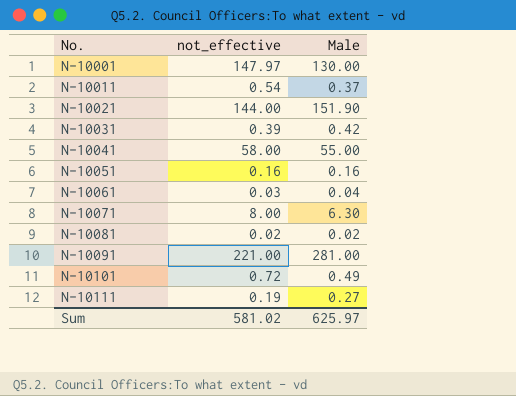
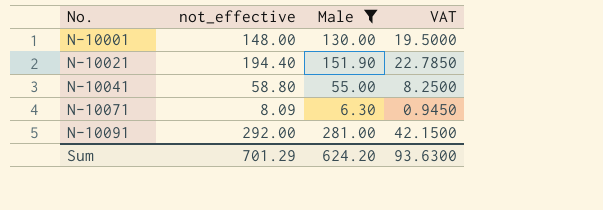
filter: none -> Male >= 6.30
column VAT | formula: none -> [Male] * 0.15
N-10001 | not_effective: 147.97 -> 148.00
N-10021 | not_effective: 144.00 -> 194.40
N-10041 | not_effective: 58.00 -> 58.80
N-10071 | not_effective: 8.00 -> 8.09
N-10091 | not_effective: 221.00 -> 292.00
Sum | not_effective: 581.02 -> 701.29
Sum | Male: 625.97 -> 624.20

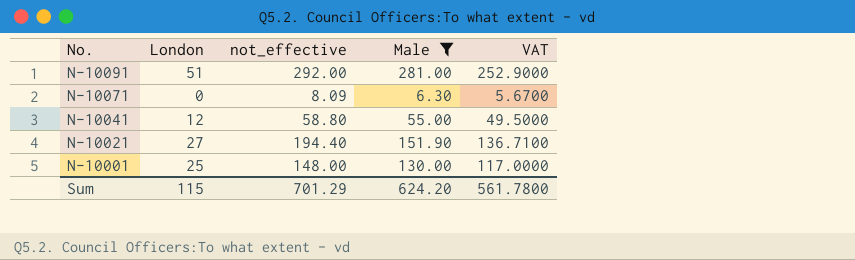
row order: No. ascending -> No. descending
column London | position: none -> 2
column VAT | formula: [Male] * 0.15 -> [Male] * 0.9
Sum | VAT: 93.6300 -> 561.7800

